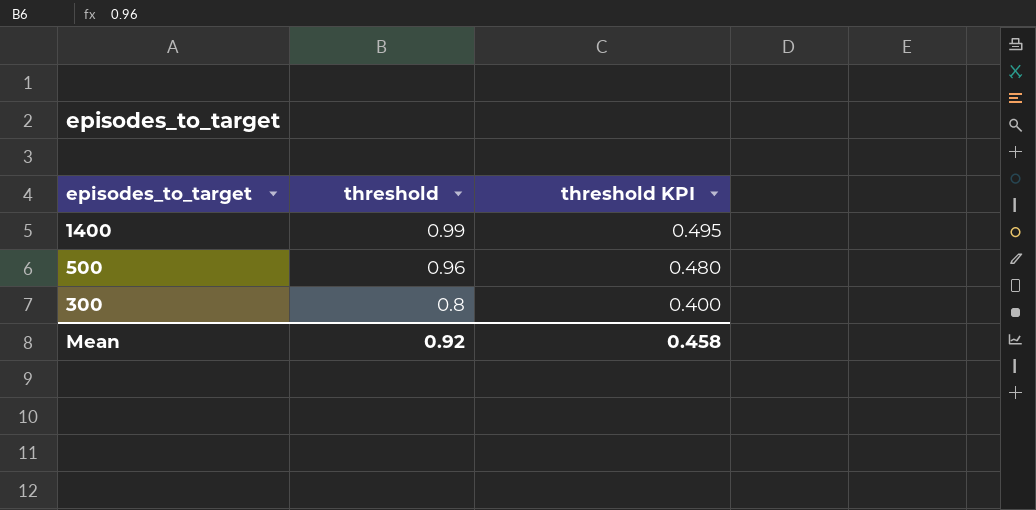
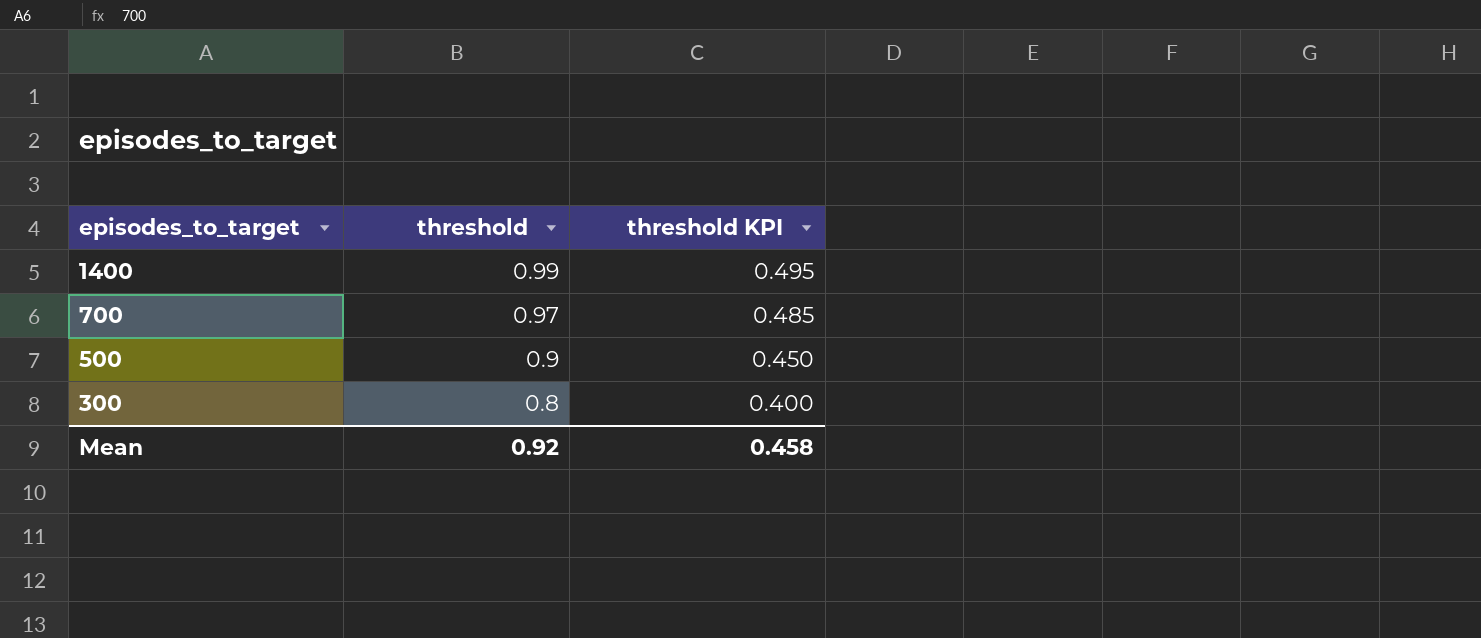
row 700: none -> 0.97 | 0.485
500 | threshold: 0.96 -> 0.9
500 | threshold KPI: 0.480 -> 0.450

